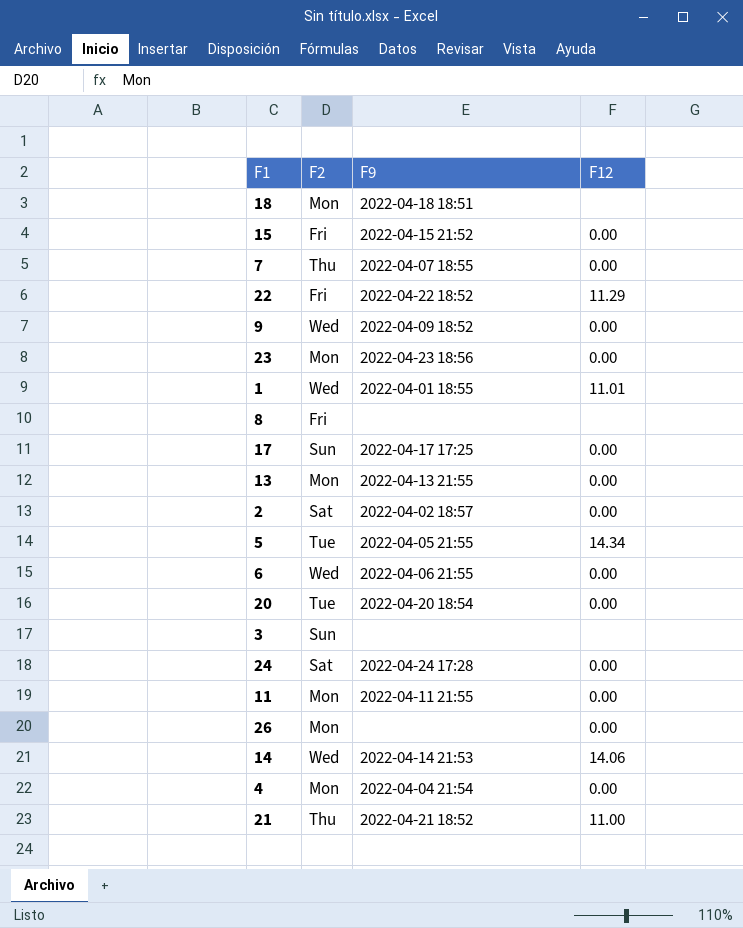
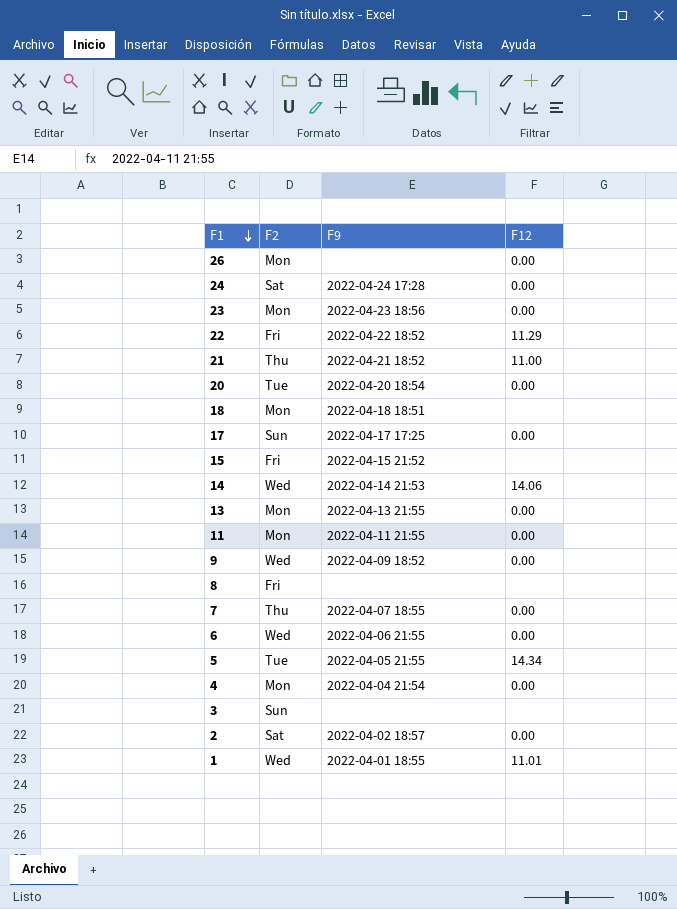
row order: none -> F1 descending
15 | F12: 0.00 -> none

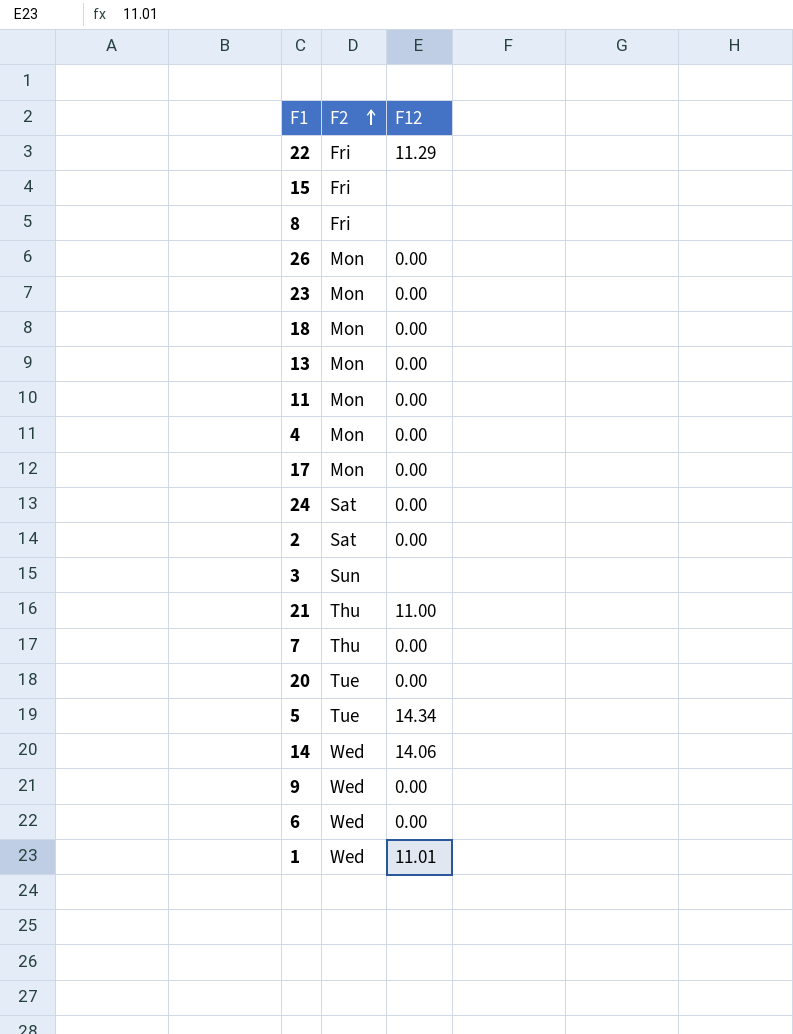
row order: F1 descending -> F2 ascending
column F9 | position: 3 -> none
18 | F12: none -> 0.00
17 | F2: Sun -> Mon

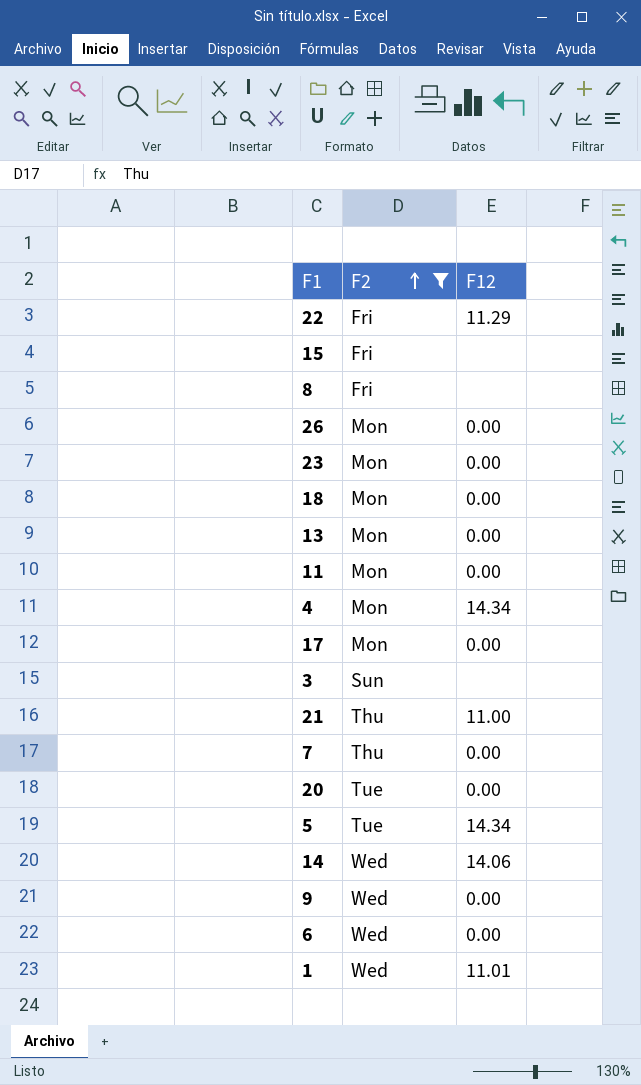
filter: none -> F2 != Sat
4 | F12: 0.00 -> 14.34

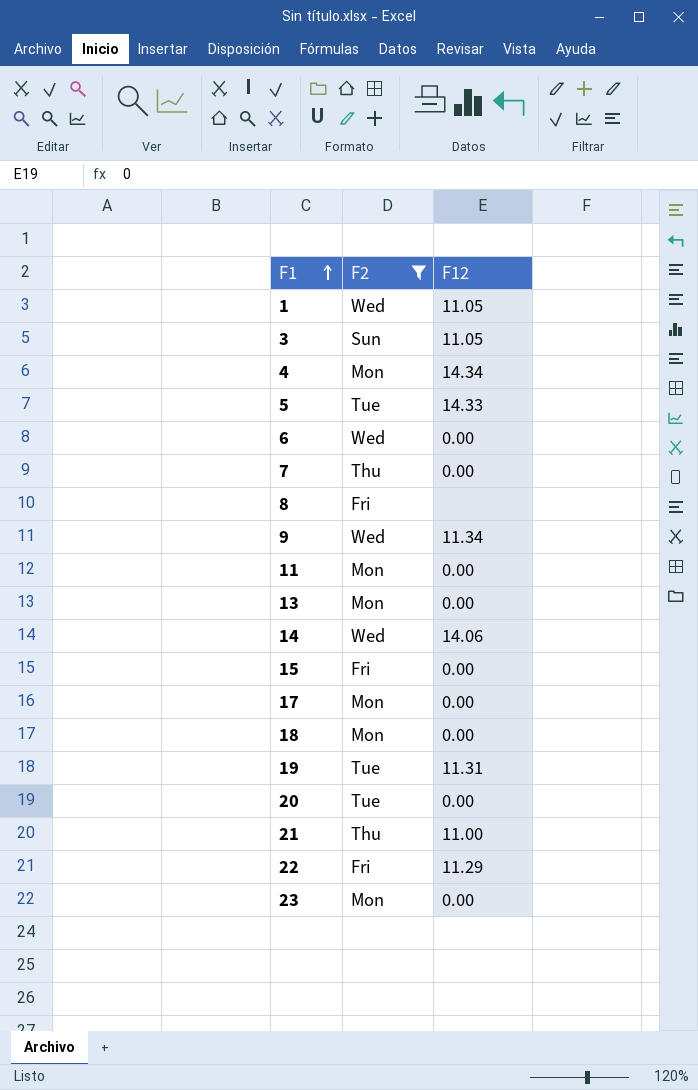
row order: F2 ascending -> F1 ascending
row 26: Mon | 0.00 -> none
1 | F12: 11.01 -> 11.05
3 | F12: none -> 11.05
5 | F12: 14.34 -> 14.33
9 | F12: 0.00 -> 11.34
15 | F12: none -> 0.00
row 19: none -> Tue | 11.31

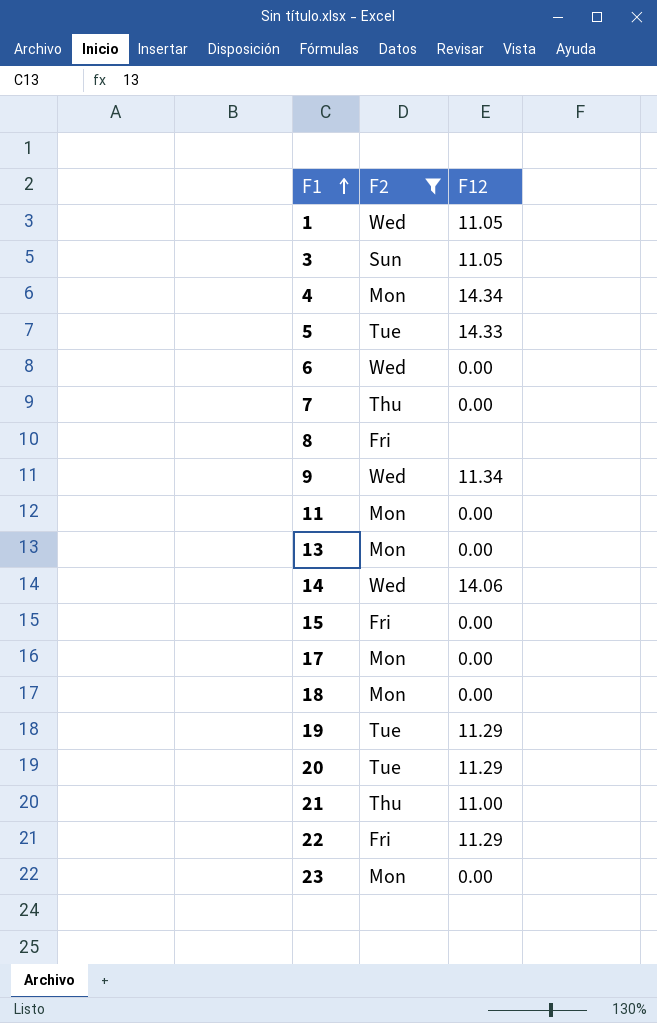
19 | F12: 11.31 -> 11.29
20 | F12: 0.00 -> 11.29

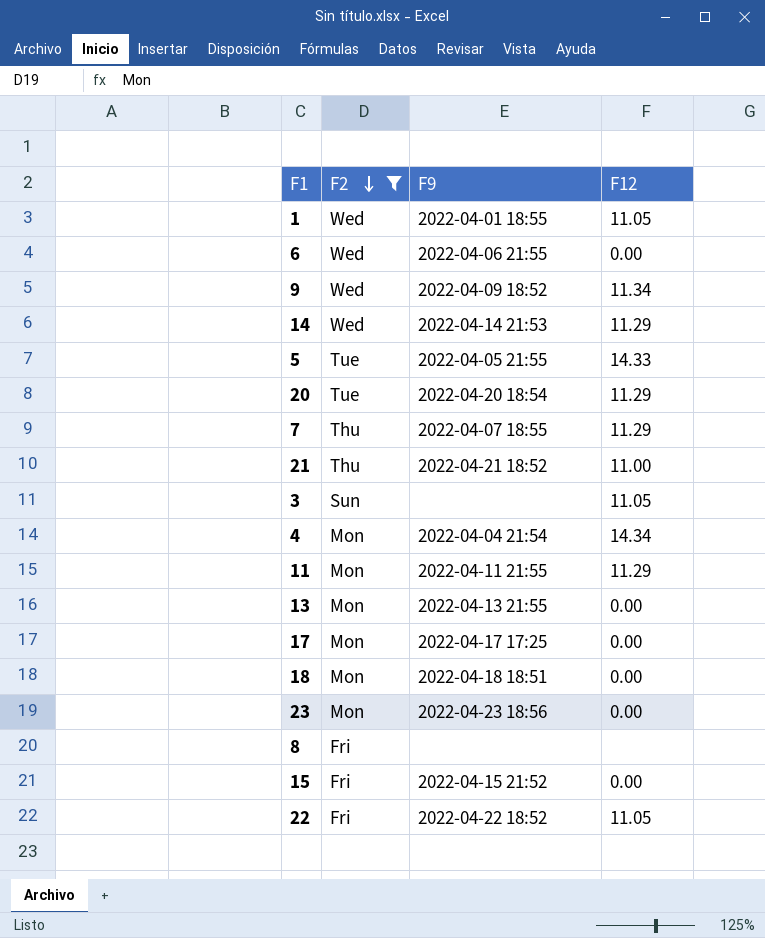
row order: F1 ascending -> F2 descending
column F9 | position: none -> 3
row 19: Tue | 11.29 -> none
14 | F12: 14.06 -> 11.29
7 | F12: 0.00 -> 11.29
11 | F12: 0.00 -> 11.29
22 | F12: 11.29 -> 11.05

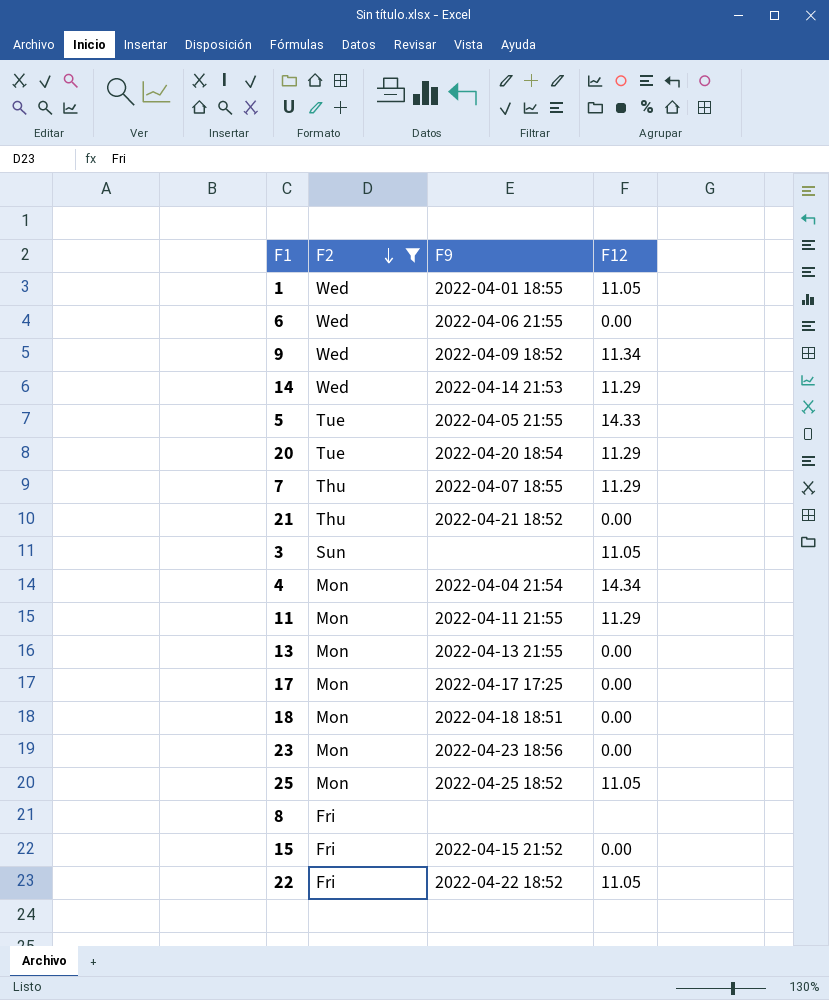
21 | F12: 11.00 -> 0.00
row 25: none -> Mon | 2022-04-25 18:52 | 11.05

